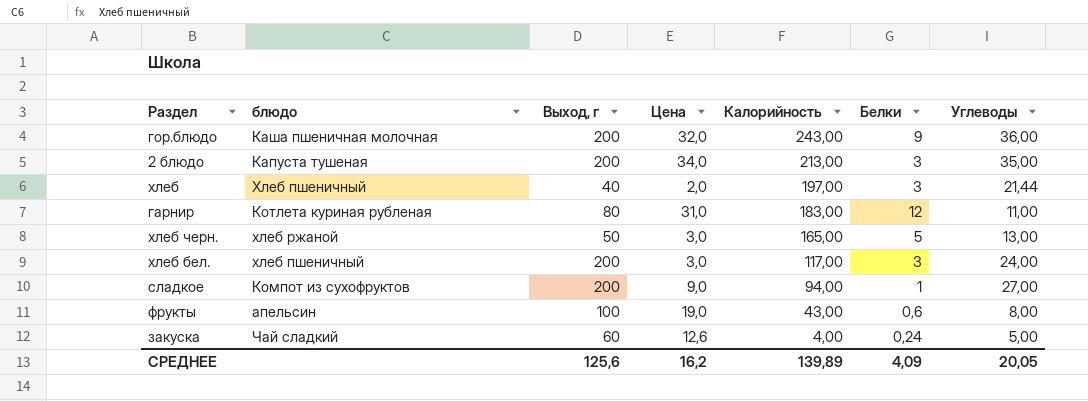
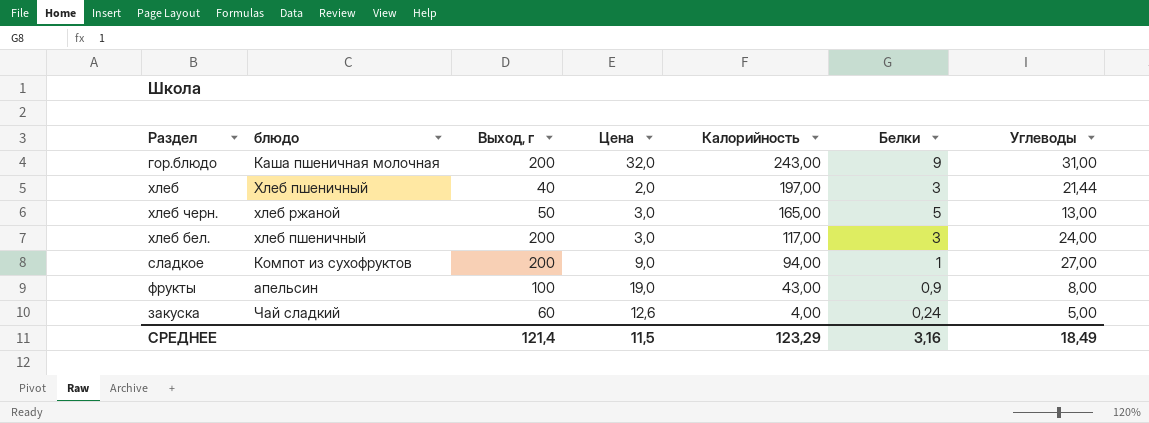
row 2 блюдо: Капуста тушеная | 200 | 34,0 | 213,00 | 3 | 35,00 -> none
row гарнир: Котлета куриная рубленая | 80 | 31,0 | 183,00 | 12 | 11,00 -> none
гор.блюдо | Углеводы: 36,00 -> 31,00
фрукты | Белки: 0,6 -> 0,9
СРЕДНЕЕ | Выход, г: 125,6 -> 121,4
СРЕДНЕЕ | Цена: 16,2 -> 11,5
СРЕДНЕЕ | Калорийность: 139,89 -> 123,29
СРЕДНЕЕ | Белки: 4,09 -> 3,16
СРЕДНЕЕ | Углеводы: 20,05 -> 18,49

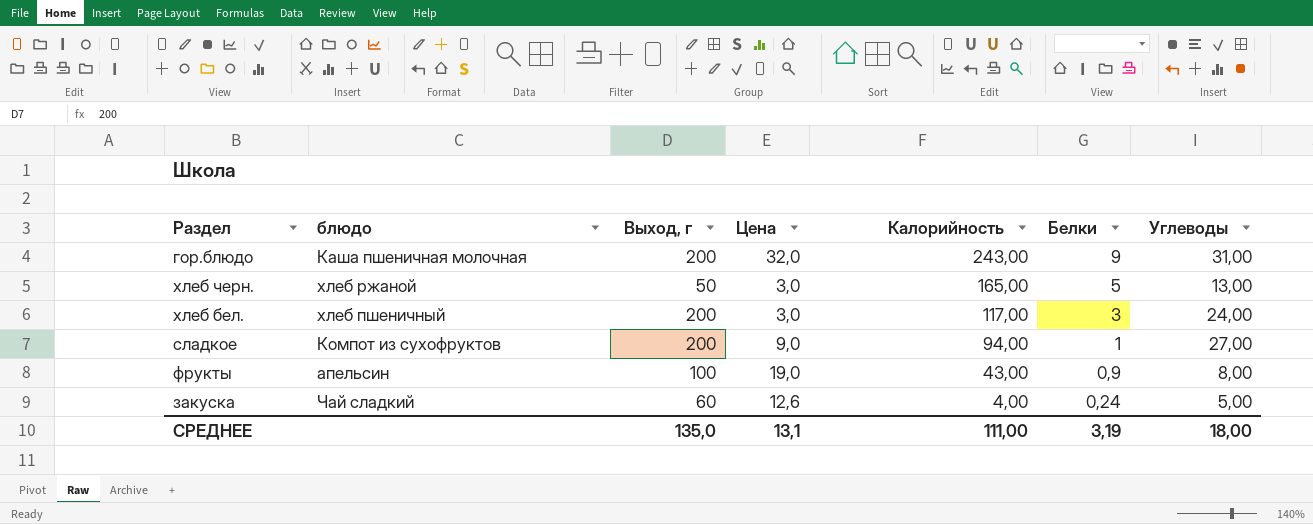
row хлеб: Хлеб пшеничный | 40 | 2,0 | 197,00 | 3 | 21,44 -> none
СРЕДНЕЕ | Выход, г: 121,4 -> 135,0
СРЕДНЕЕ | Цена: 11,5 -> 13,1
СРЕДНЕЕ | Калорийность: 123,29 -> 111,00
СРЕДНЕЕ | Белки: 3,16 -> 3,19
СРЕДНЕЕ | Углеводы: 18,49 -> 18,00

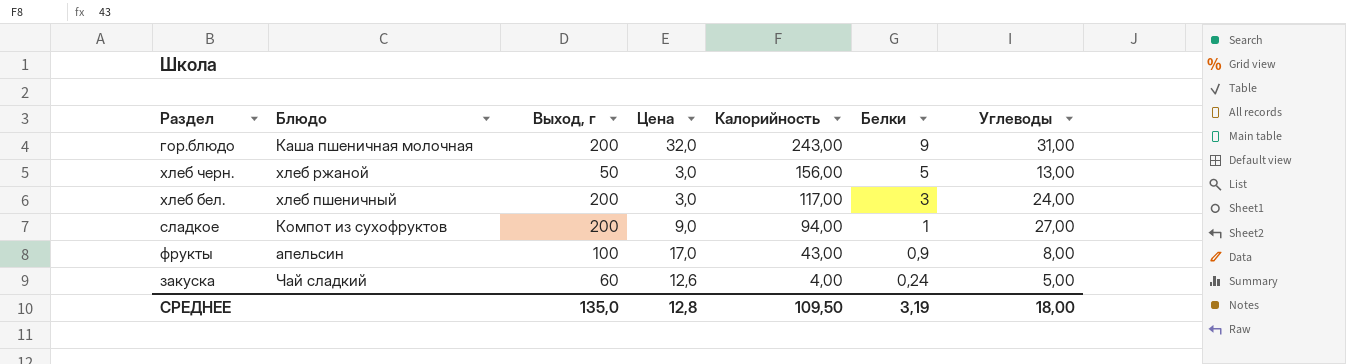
column name: блюдо -> Блюдо
хлеб черн. | Калорийность: 165,00 -> 156,00
фрукты | Цена: 19,0 -> 17,0
СРЕДНЕЕ | Цена: 13,1 -> 12,8
СРЕДНЕЕ | Калорийность: 111,00 -> 109,50

